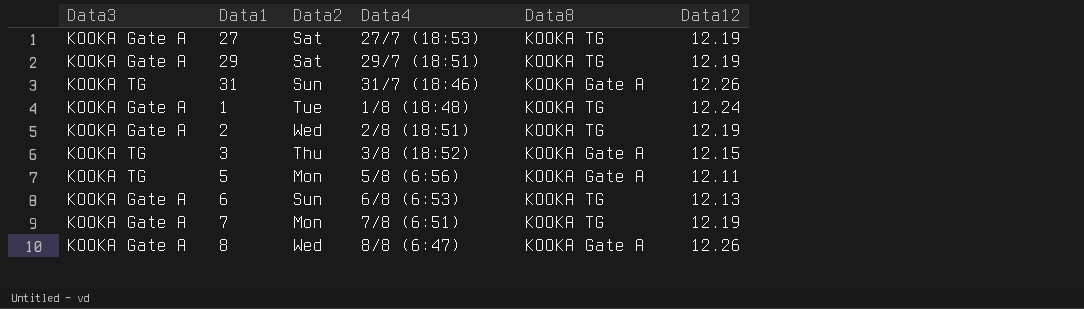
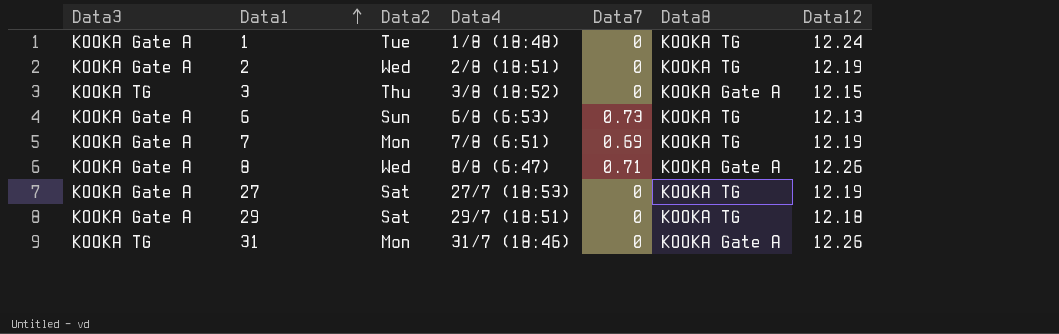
row order: none -> Data1 ascending
column Data7 | position: none -> 5
row 5: KOOKA TG | Mon | 5/8 (6:56) | KOOKA Gate A | 12.11 -> none
29 | Data12: 12.19 -> 12.18
31 | Data2: Sun -> Mon

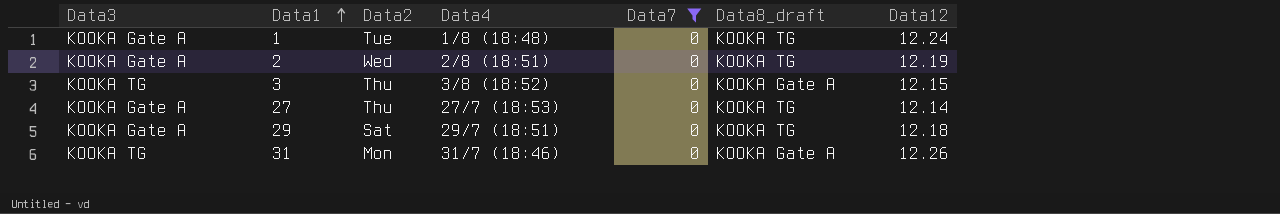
filter: none -> Data7 = 0
column name: Data8 -> Data8_draft
27 | Data2: Sat -> Thu
27 | Data12: 12.19 -> 12.14

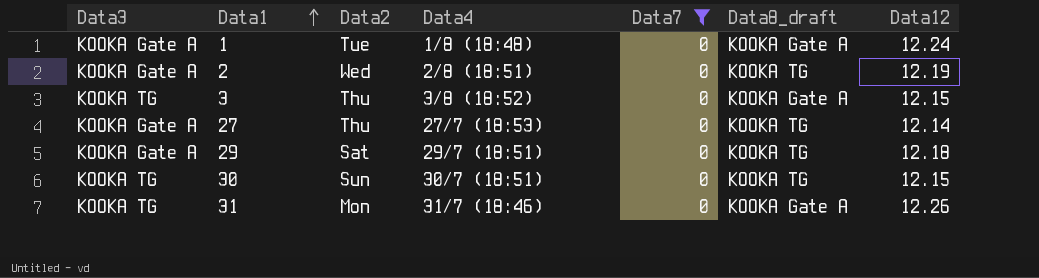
1 | Data8_draft: KOOKA TG -> KOOKA Gate A
row 30: none -> KOOKA TG | Sun | 30/7 (18:51) | 0 | KOOKA TG | 12.15

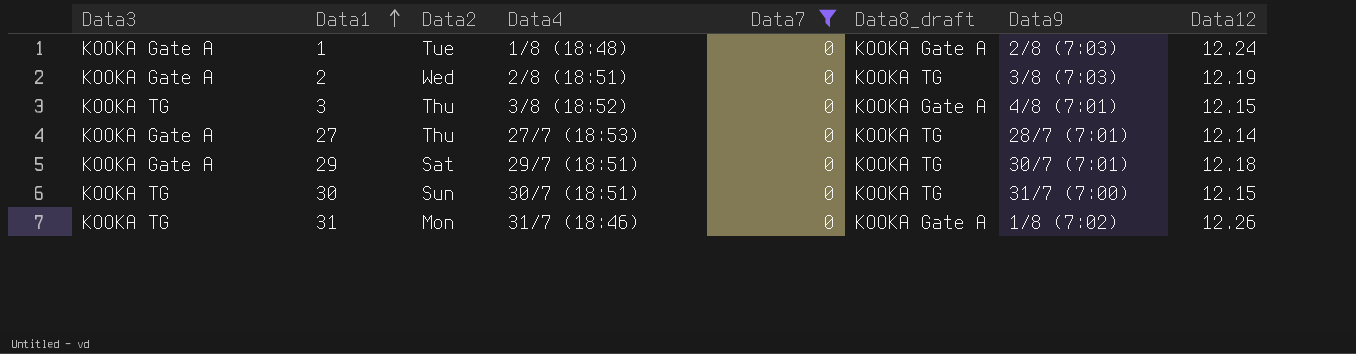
column Data9 | position: none -> 7

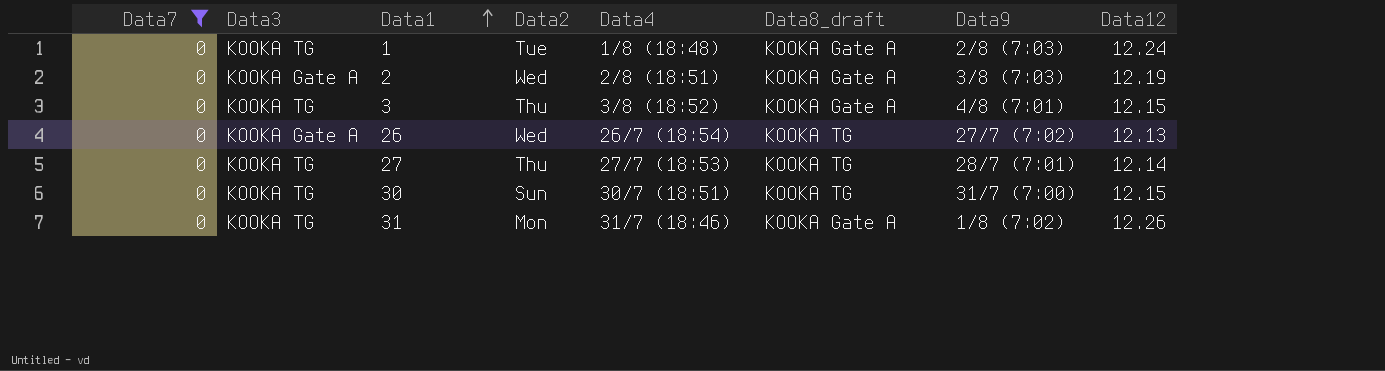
column Data7 | position: 5 -> 1
row 29: KOOKA Gate A | Sat | 29/7 (18:51) | 0 | KOOKA TG | 30/7 (7:01) | 12.18 -> none
1 | Data3: KOOKA Gate A -> KOOKA TG
2 | Data8_draft: KOOKA TG -> KOOKA Gate A
row 26: none -> 0 | KOOKA Gate A | Wed | 26/7 (18:54) | KOOKA TG | 27/7 (7:02) | 12.13
27 | Data3: KOOKA Gate A -> KOOKA TG

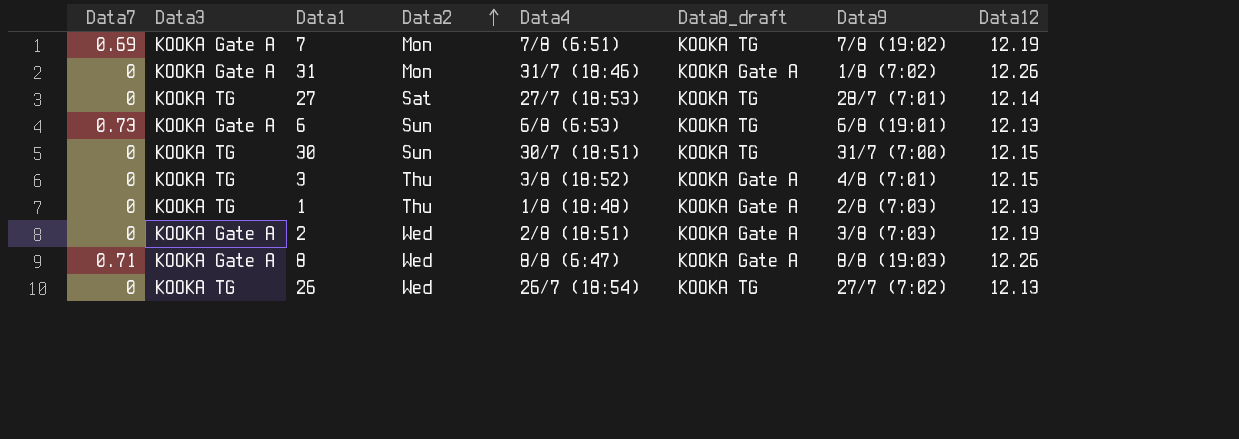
filter: Data7 = 0 -> none
row order: Data1 ascending -> Data2 ascending
31 | Data3: KOOKA TG -> KOOKA Gate A
27 | Data2: Thu -> Sat
1 | Data2: Tue -> Thu
1 | Data12: 12.24 -> 12.13
26 | Data3: KOOKA Gate A -> KOOKA TG

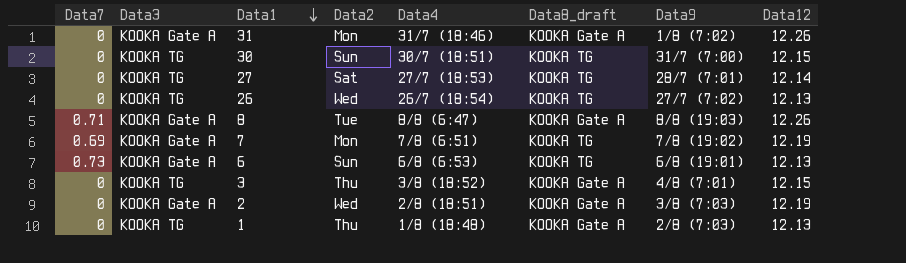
row order: Data2 ascending -> Data1 descending
8 | Data2: Wed -> Tue

